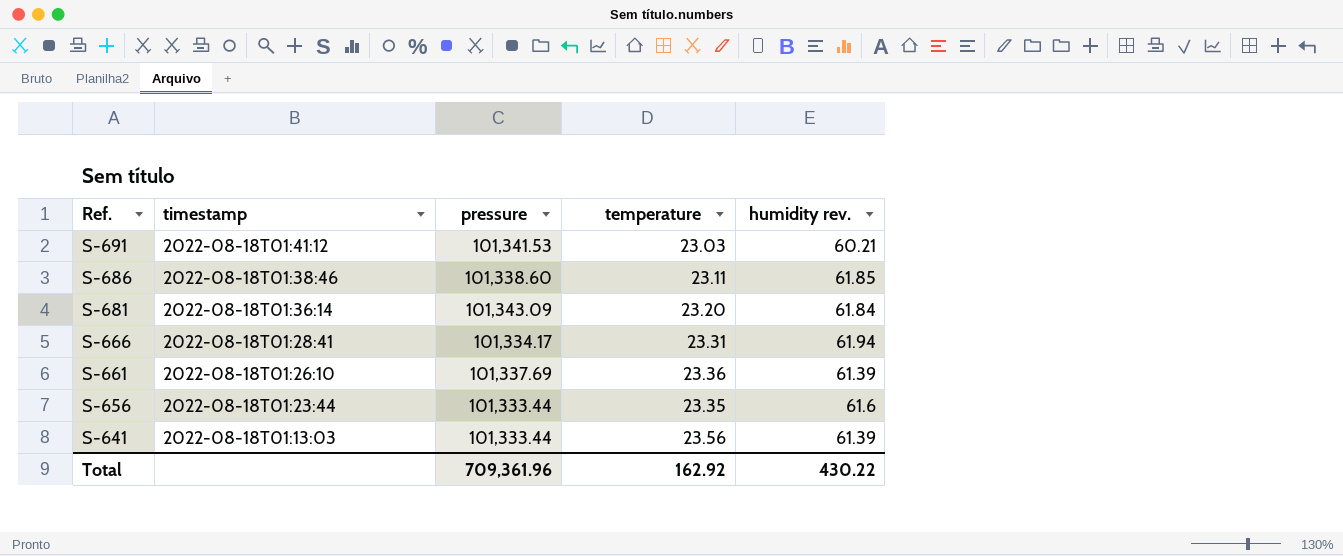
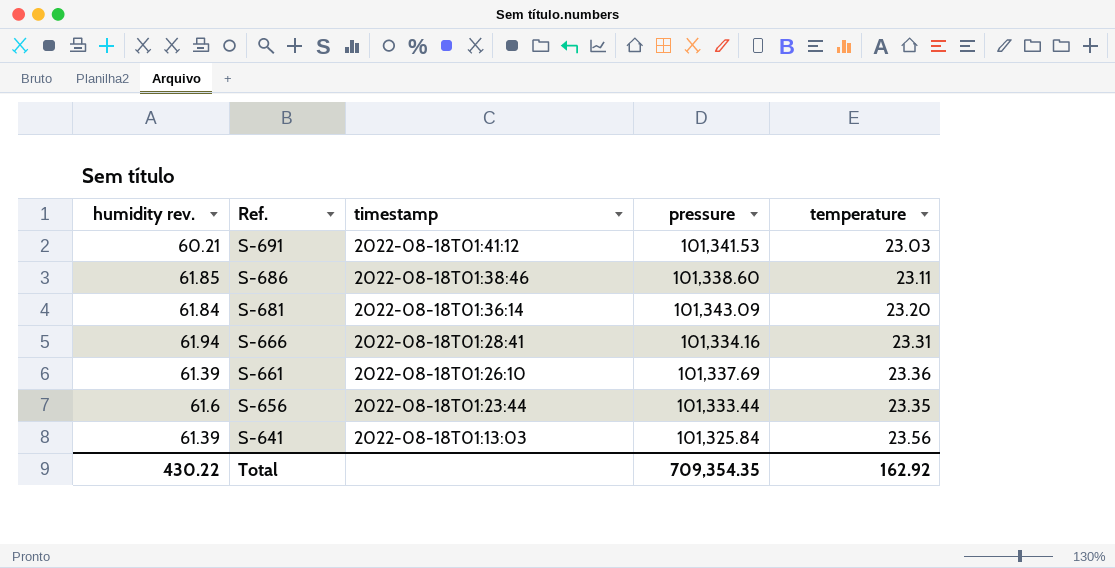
column humidity rev. | position: 5 -> 1
S-666 | pressure: 101,334.17 -> 101,334.16
S-641 | pressure: 101,333.44 -> 101,325.84
Total | pressure: 709,361.96 -> 709,354.35

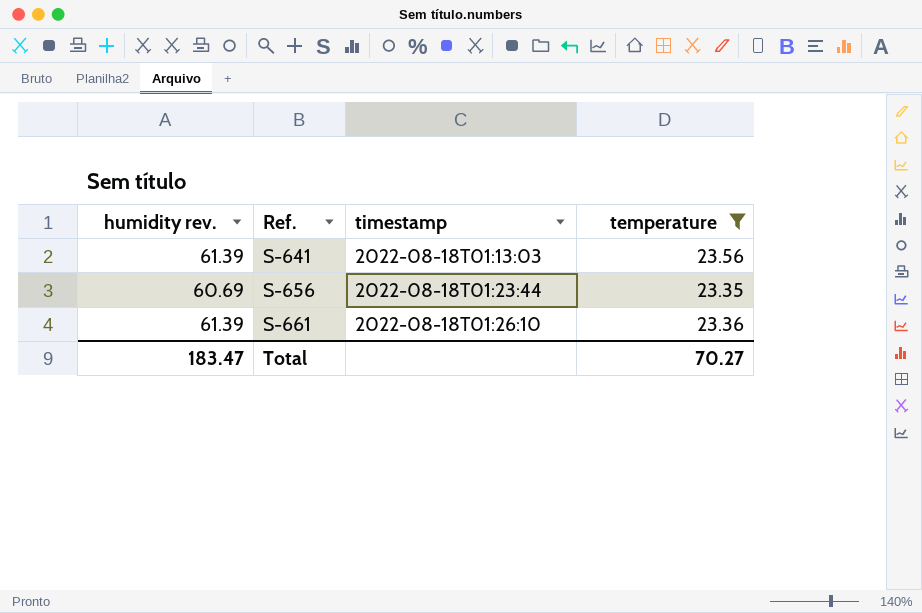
filter: none -> temperature >= 23.35
row order: Ref. descending -> Ref. ascending
column pressure | position: 4 -> none
S-656 | humidity rev.: 61.6 -> 60.69
Total | humidity rev.: 430.22 -> 183.47
Total | temperature: 162.92 -> 70.27

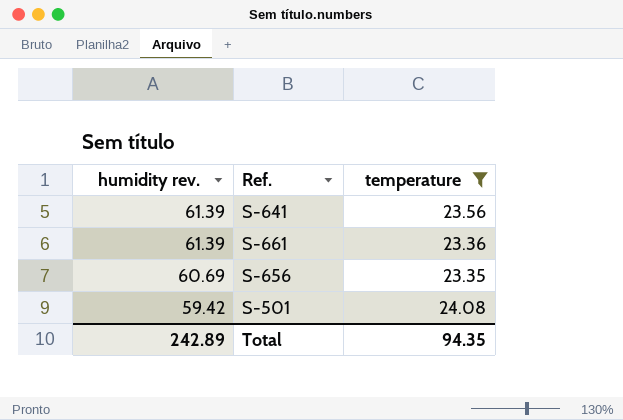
row order: Ref. ascending -> humidity rev. descending
column timestamp | position: 3 -> none
row S-501: none -> 59.42 | 24.08
Total | humidity rev.: 183.47 -> 242.89
Total | temperature: 70.27 -> 94.35

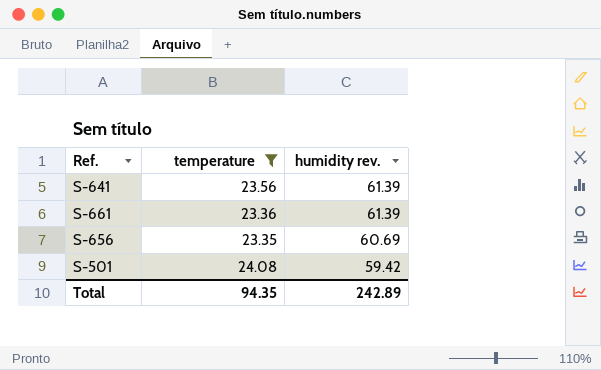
column humidity rev. | position: 1 -> 3

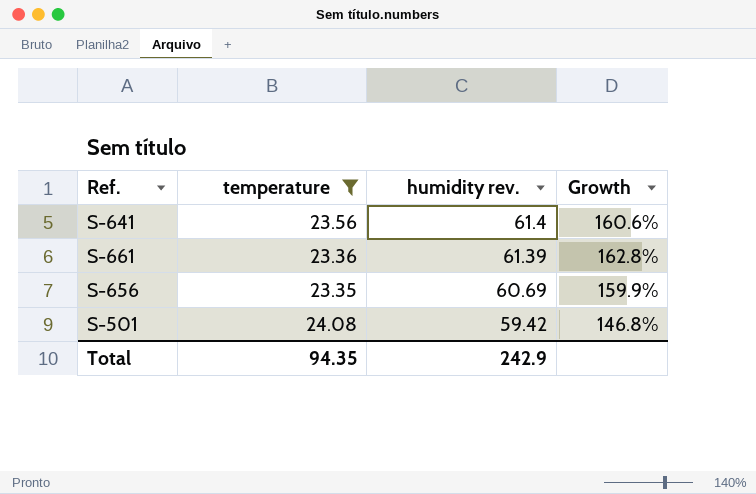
column Growth | formula: none -> ([humidity rev.] - [temperature]) / [temperature]
S-641 | humidity rev.: 61.39 -> 61.4
Total | humidity rev.: 242.89 -> 242.9

